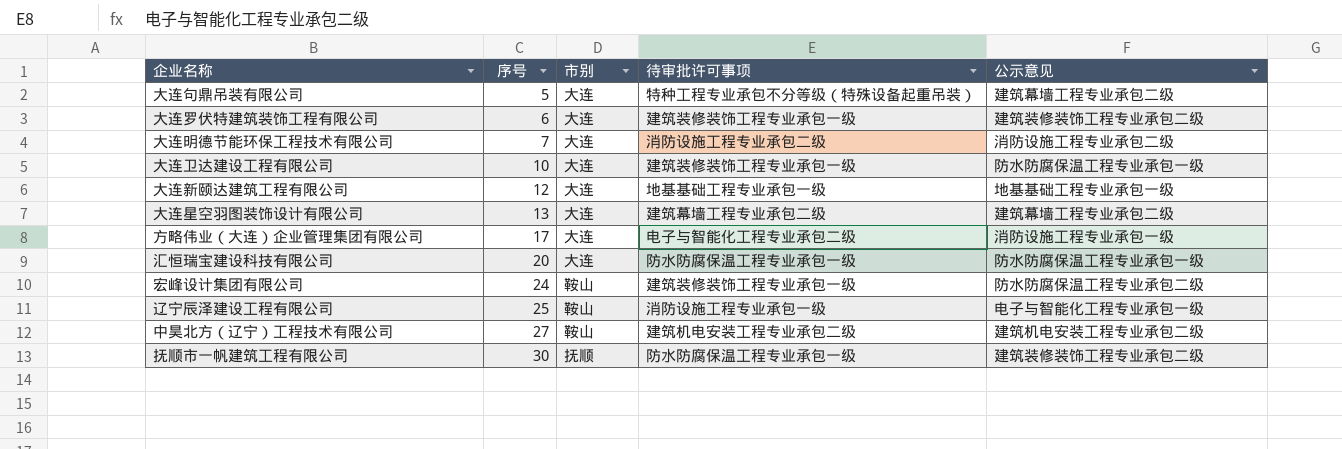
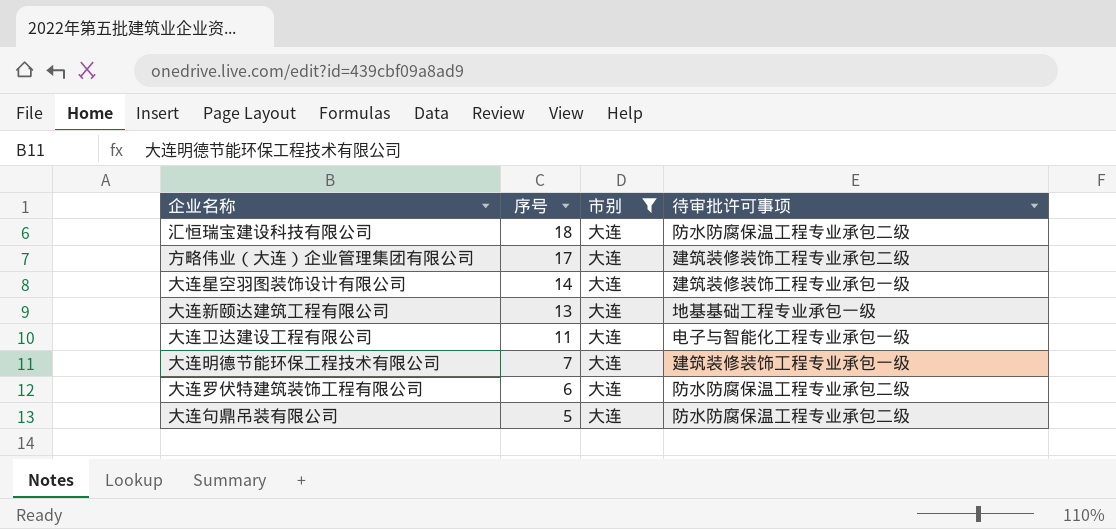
filter: none -> 市别 = 大连
row order: 序号 ascending -> 序号 descending
column 公示意见 | position: 5 -> none
汇恒瑞宝建设科技有限公司 | 序号: 20 -> 18
汇恒瑞宝建设科技有限公司 | 待审批许可事项: 防水防腐保温工程专业承包一级 -> 防水防腐保温工程专业承包二级
方略伟业（大连）企业管理集团有限公司 | 待审批许可事项: 电子与智能化工程专业承包二级 -> 建筑装修装饰工程专业承包二级
大连星空羽图装饰设计有限公司 | 序号: 13 -> 14
大连星空羽图装饰设计有限公司 | 待审批许可事项: 建筑幕墙工程专业承包二级 -> 建筑装修装饰工程专业承包一级
大连新颐达建筑工程有限公司 | 序号: 12 -> 13
大连卫达建设工程有限公司 | 序号: 10 -> 11
大连卫达建设工程有限公司 | 待审批许可事项: 建筑装修装饰工程专业承包一级 -> 电子与智能化工程专业承包一级
大连明德节能环保工程技术有限公司 | 待审批许可事项: 消防设施工程专业承包二级 -> 建筑装修装饰工程专业承包一级
大连罗伏特建筑装饰工程有限公司 | 待审批许可事项: 建筑装修装饰工程专业承包一级 -> 防水防腐保温工程专业承包二级
大连句鼎吊装有限公司 | 待审批许可事项: 特种工程专业承包不分等级（特殊设备起重吊装） -> 防水防腐保温工程专业承包二级

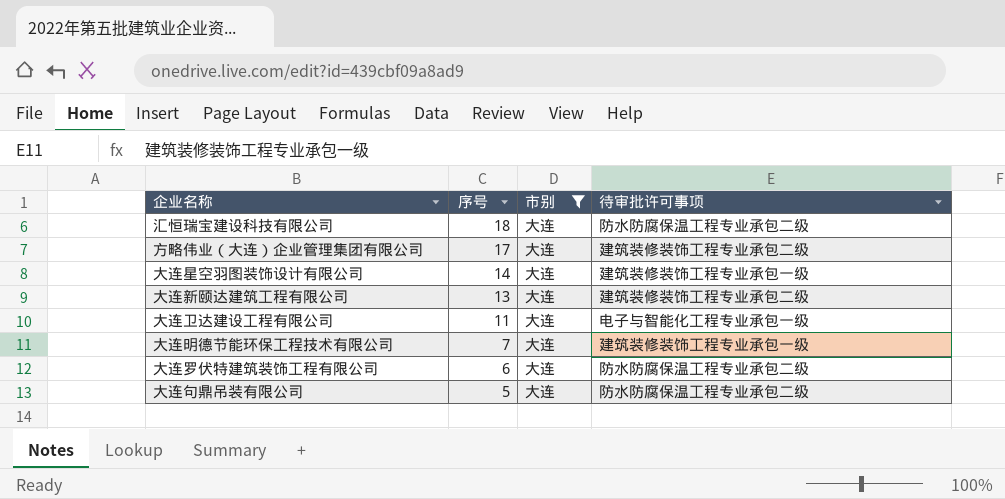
大连新颐达建筑工程有限公司 | 待审批许可事项: 地基基础工程专业承包一级 -> 建筑装修装饰工程专业承包二级

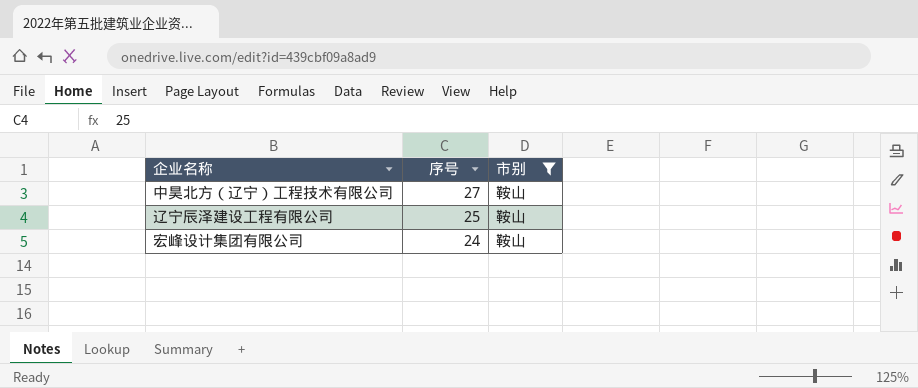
filter: 市别 = 大连 -> 市别 = 鞍山
column 待审批许可事项 | position: 4 -> none

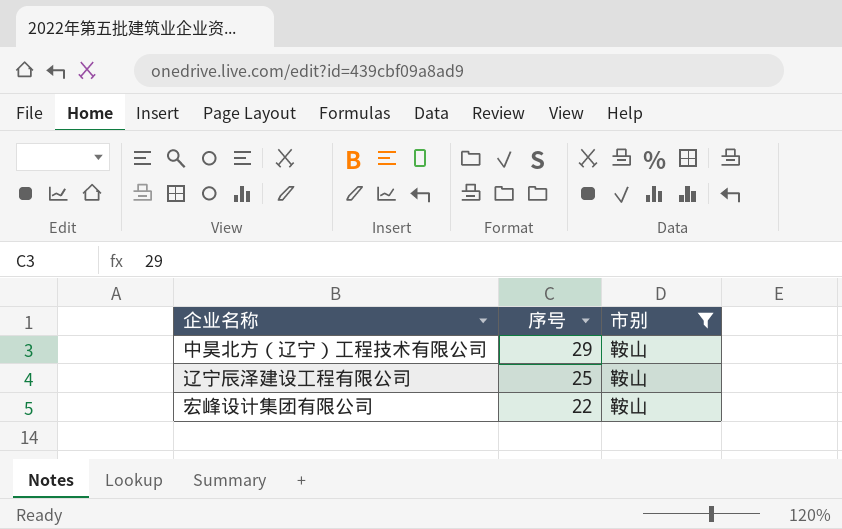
中昊北方（辽宁）工程技术有限公司 | 序号: 27 -> 29
宏峰设计集团有限公司 | 序号: 24 -> 22

